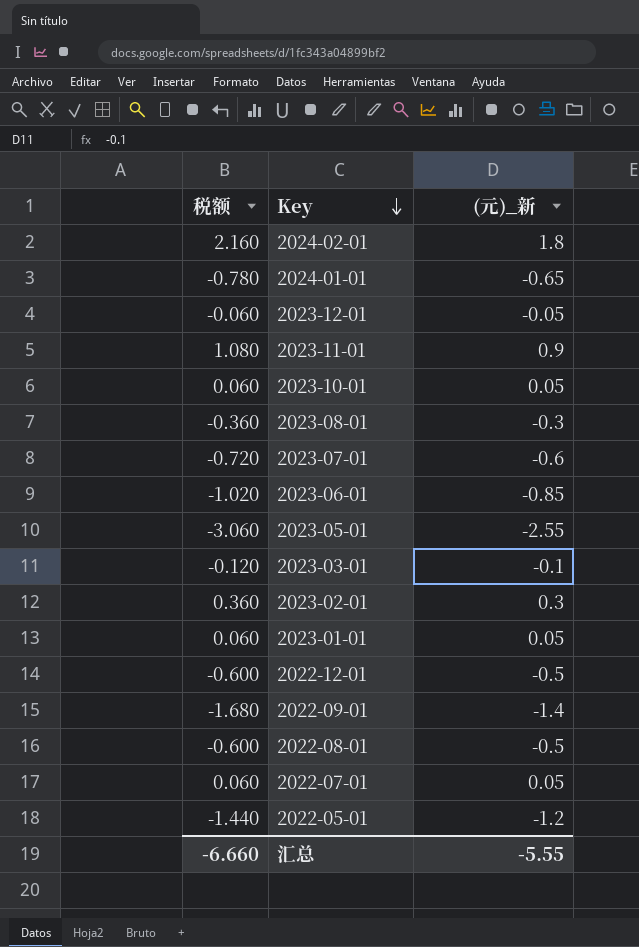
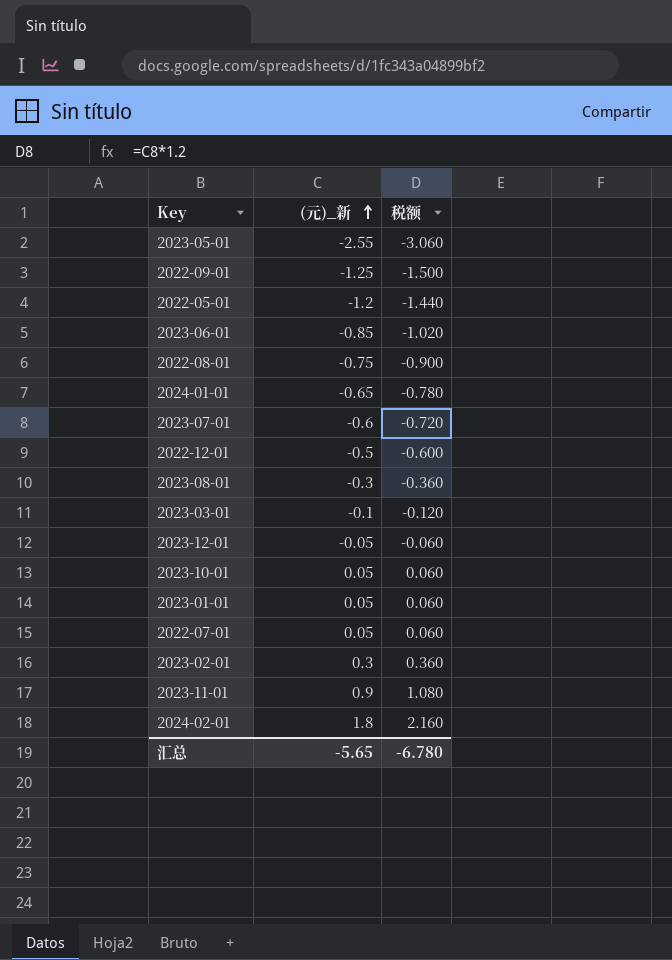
row order: Key descending -> (元)_新 ascending
column 税额 | position: 1 -> 3
2022-09-01 | (元)_新: -1.4 -> -1.25
2022-09-01 | 税额: -1.680 -> -1.500
2022-08-01 | (元)_新: -0.5 -> -0.75
2022-08-01 | 税额: -0.600 -> -0.900
汇总 | (元)_新: -5.55 -> -5.65
汇总 | 税额: -6.660 -> -6.780

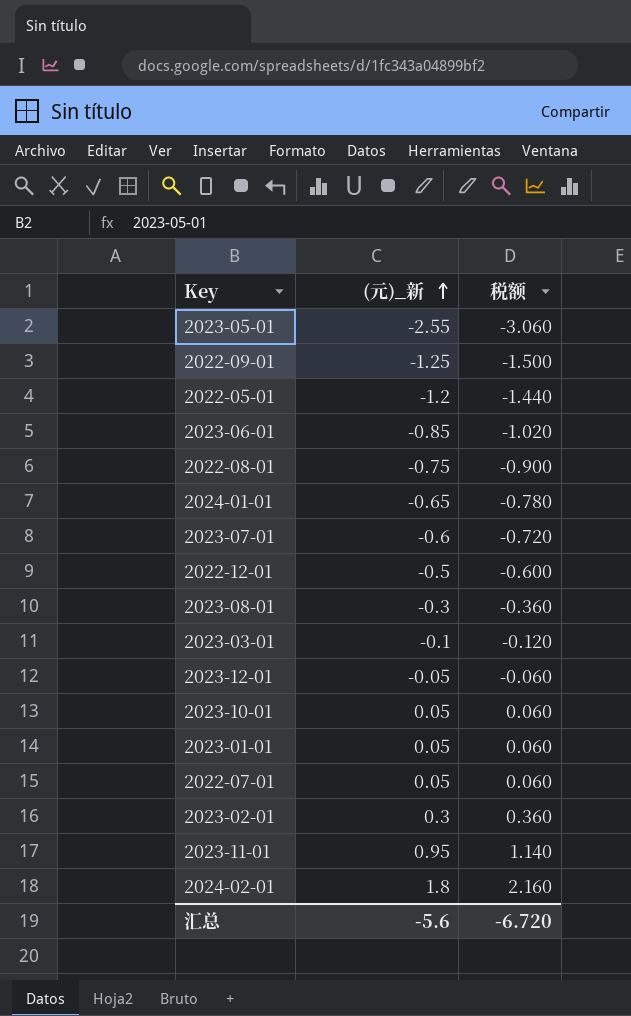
2023-11-01 | (元)_新: 0.9 -> 0.95
2023-11-01 | 税额: 1.080 -> 1.140
汇总 | (元)_新: -5.65 -> -5.6
汇总 | 税额: -6.780 -> -6.720

